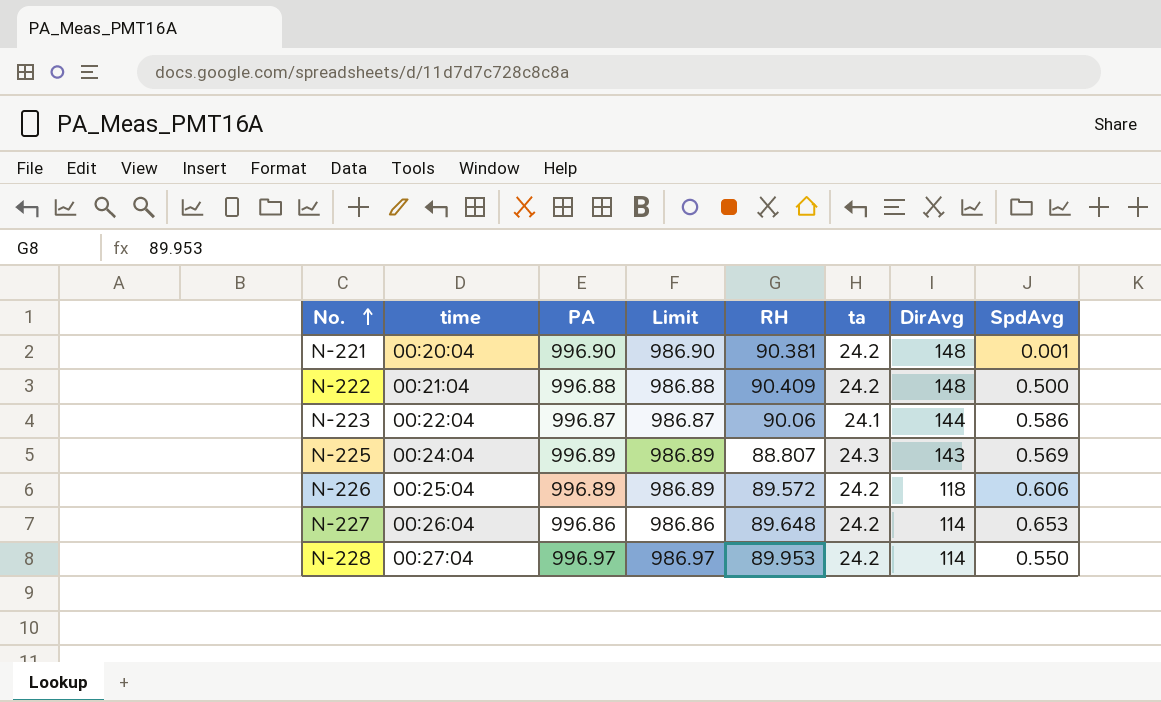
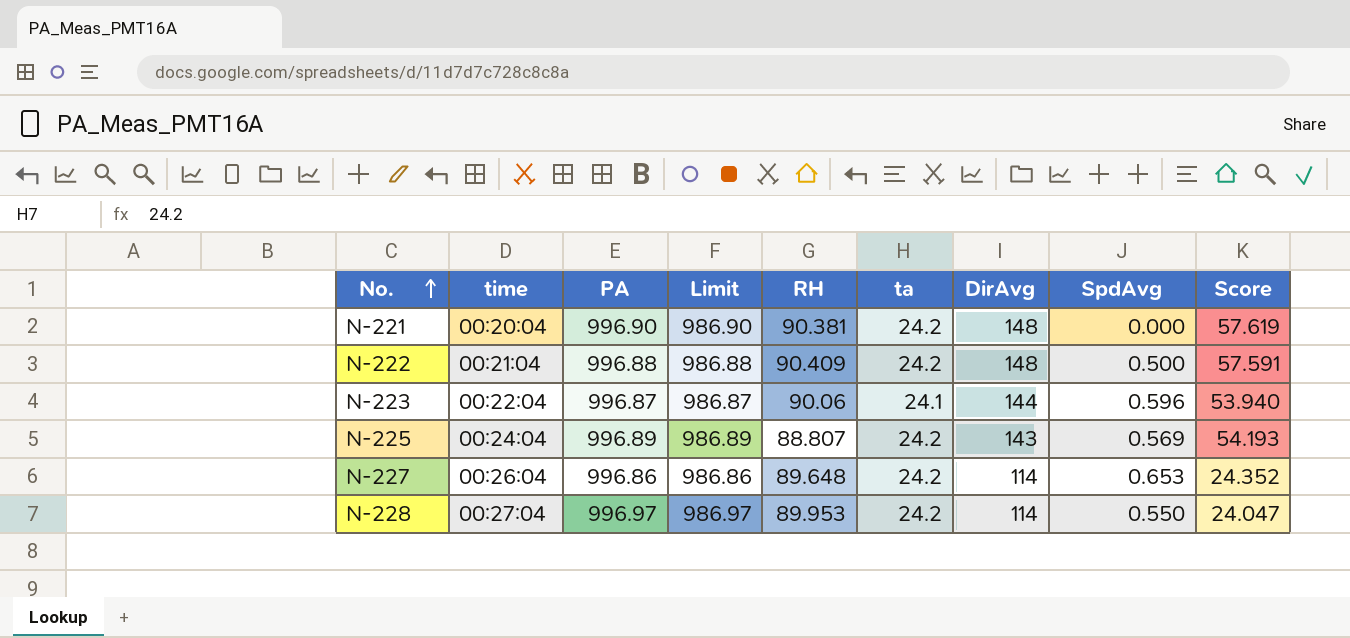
column Score | formula: none -> [DirAvg] - [RH]
row N-226: 00:25:04 | 996.89 | 986.89 | 89.572 | 24.2 | 118 | 0.606 -> none
N-221 | SpdAvg: 0.001 -> 0.000
N-223 | SpdAvg: 0.586 -> 0.596
N-225 | ta: 24.3 -> 24.2

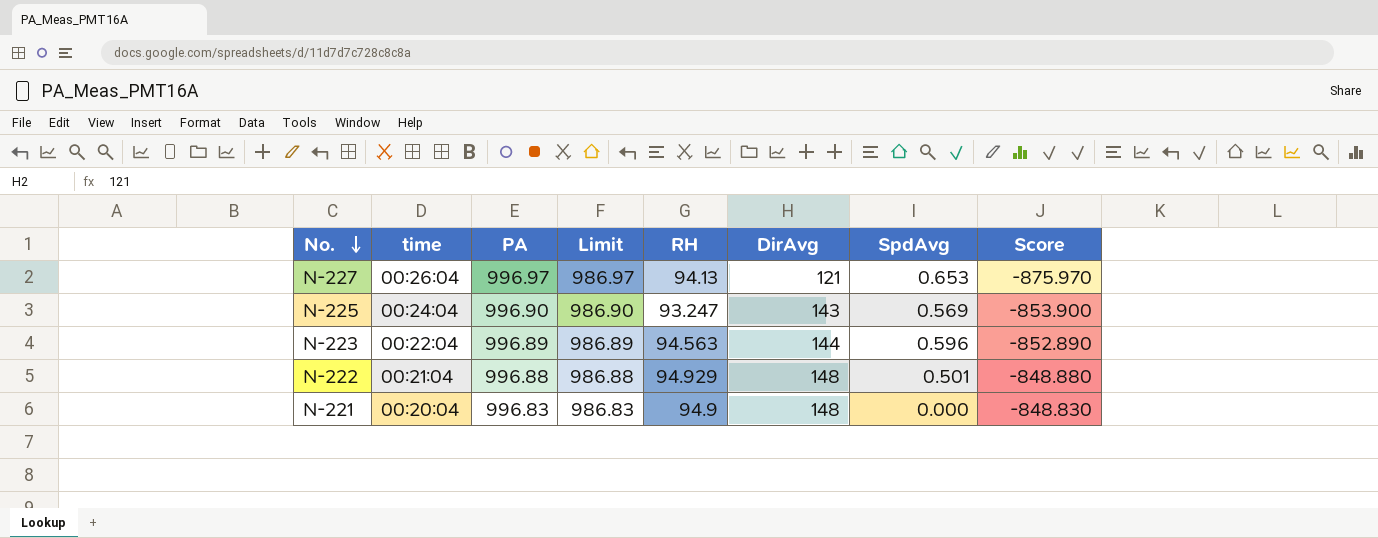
row order: No. ascending -> No. descending
column ta | position: 6 -> none
column Score | formula: [DirAvg] - [RH] -> [DirAvg] - [PA]
row N-228: 00:27:04 | 996.97 | 986.97 | 89.953 | 24.2 | 114 | 0.550 | 24.047 -> none
N-227 | PA: 996.86 -> 996.97
N-227 | Limit: 986.86 -> 986.97
N-227 | RH: 89.648 -> 94.13
N-227 | DirAvg: 114 -> 121
N-225 | PA: 996.89 -> 996.90
N-225 | Limit: 986.89 -> 986.90
N-225 | RH: 88.807 -> 93.247
N-223 | PA: 996.87 -> 996.89
N-223 | Limit: 986.87 -> 986.89
N-223 | RH: 90.06 -> 94.563
N-222 | RH: 90.409 -> 94.929
N-222 | SpdAvg: 0.500 -> 0.501
N-221 | PA: 996.90 -> 996.83
N-221 | Limit: 986.90 -> 986.83
N-221 | RH: 90.381 -> 94.9

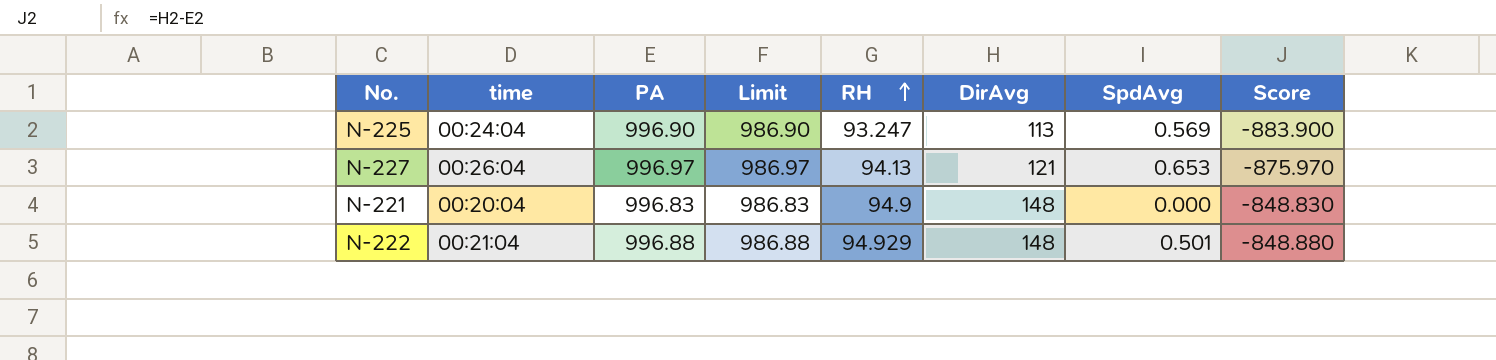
row order: No. descending -> RH ascending
row N-223: 00:22:04 | 996.89 | 986.89 | 94.563 | 144 | 0.596 | -852.890 -> none
N-225 | DirAvg: 143 -> 113
N-225 | Score: -853.900 -> -883.900

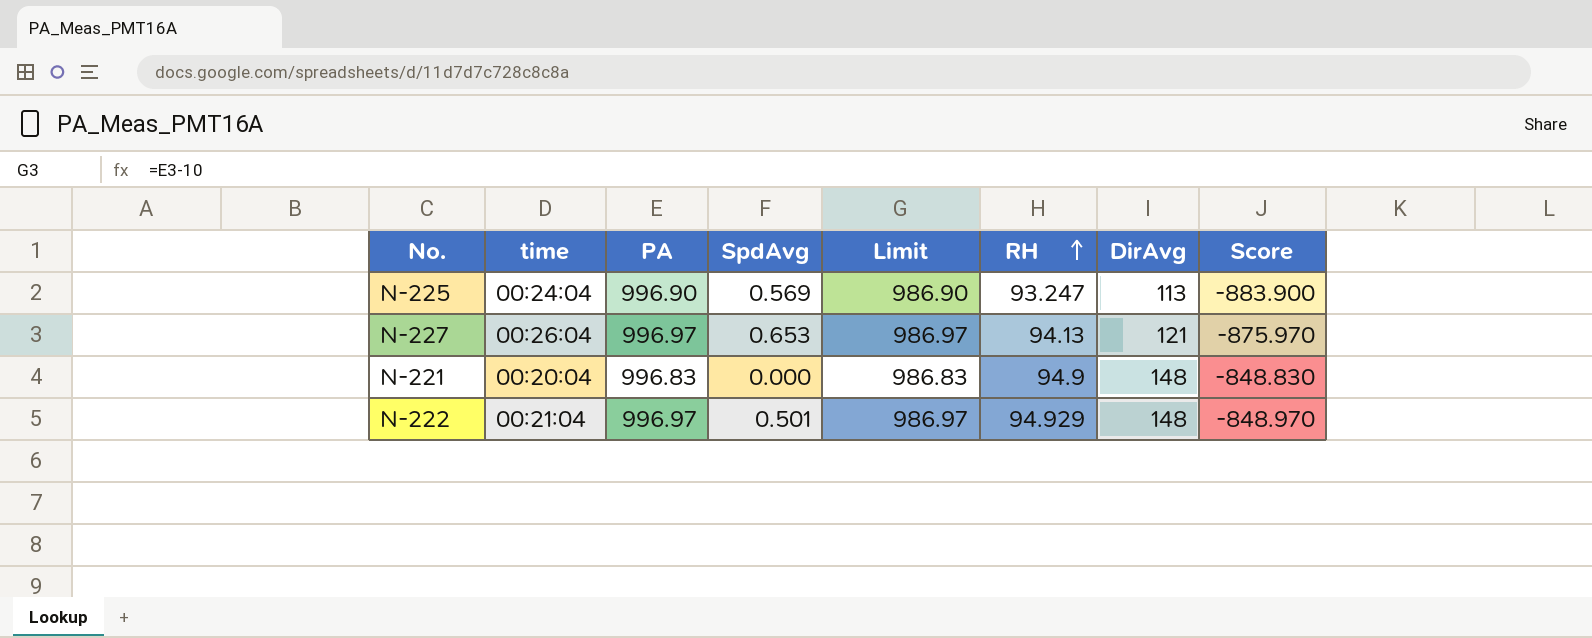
column SpdAvg | position: 7 -> 4
N-222 | PA: 996.88 -> 996.97
N-222 | Limit: 986.88 -> 986.97
N-222 | Score: -848.880 -> -848.970

